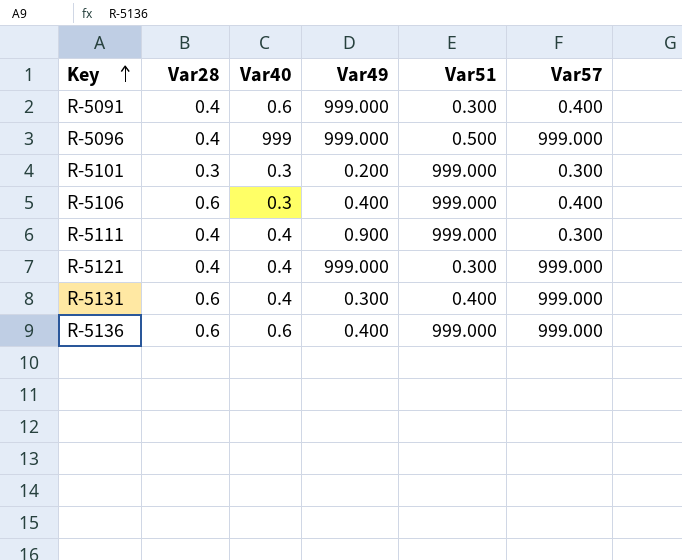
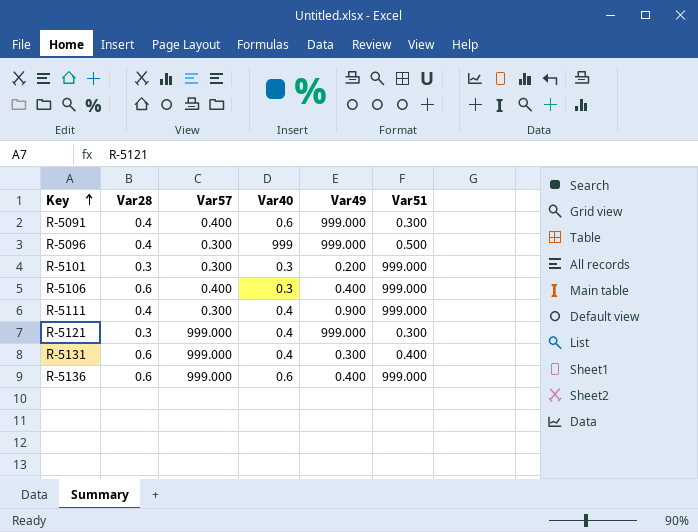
column Var57 | position: 6 -> 3
R-5096 | Var57: 999.000 -> 0.300
R-5121 | Var28: 0.4 -> 0.3

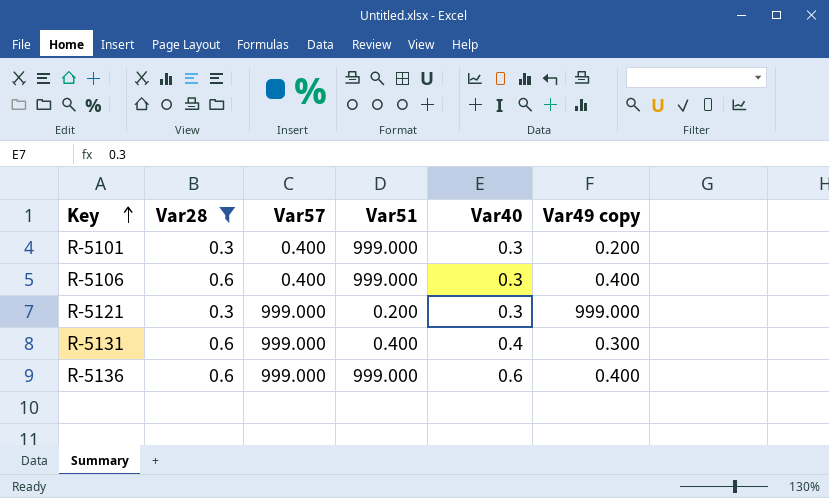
filter: none -> Var28 != 0.4
column Var51 | position: 6 -> 4
column name: Var49 -> Var49 copy
R-5101 | Var57: 0.300 -> 0.400
R-5121 | Var51: 0.300 -> 0.200
R-5121 | Var40: 0.4 -> 0.3

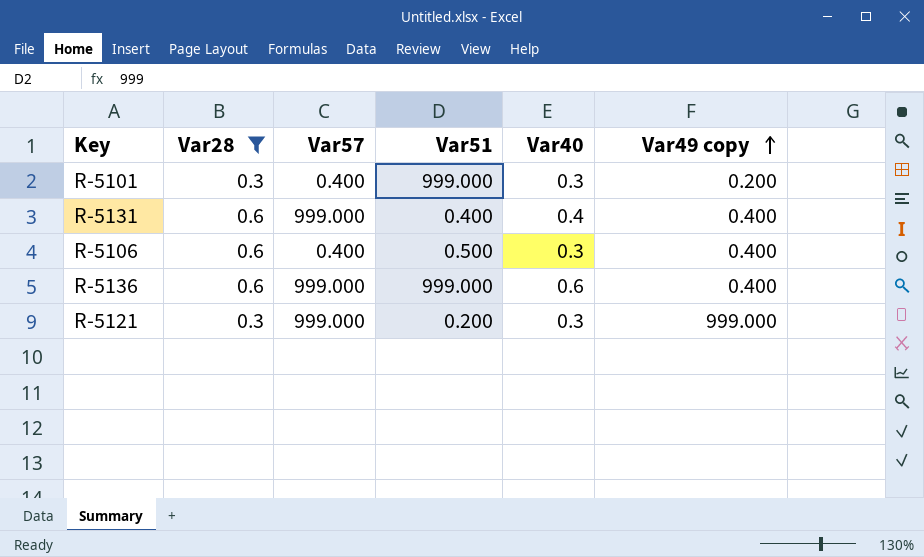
row order: Key ascending -> Var49 copy ascending
R-5131 | Var49 copy: 0.300 -> 0.400
R-5106 | Var51: 999.000 -> 0.500

